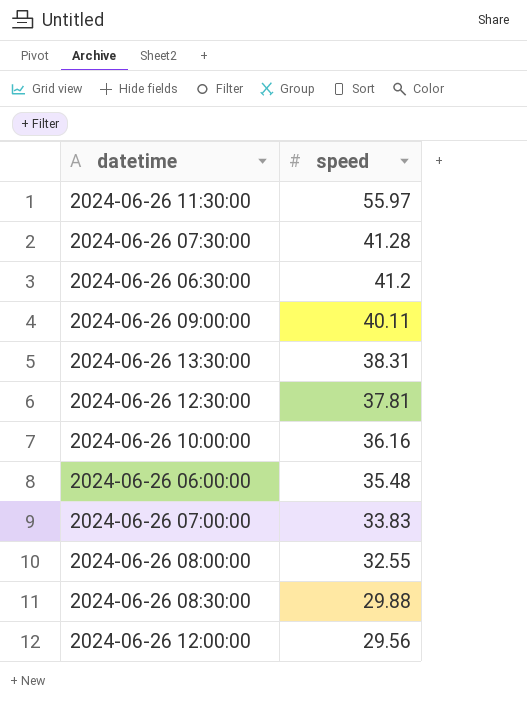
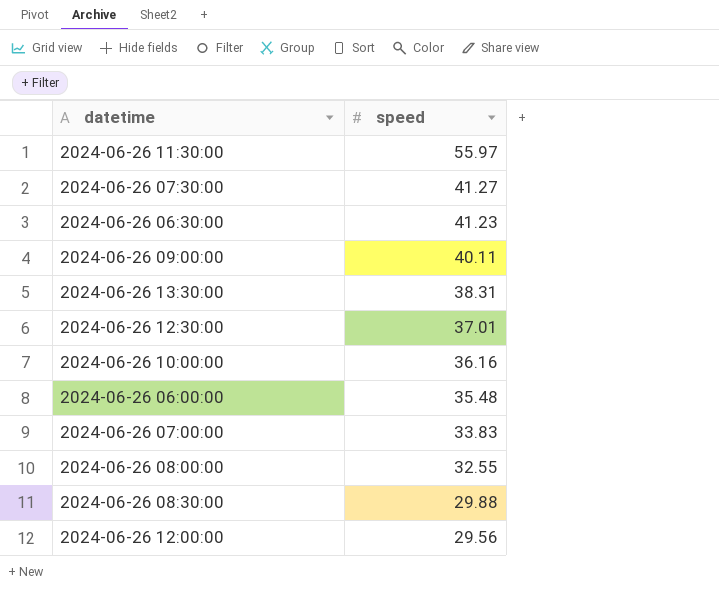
2024-06-26 07:30:00 | speed: 41.28 -> 41.27
2024-06-26 06:30:00 | speed: 41.2 -> 41.23
2024-06-26 12:30:00 | speed: 37.81 -> 37.01

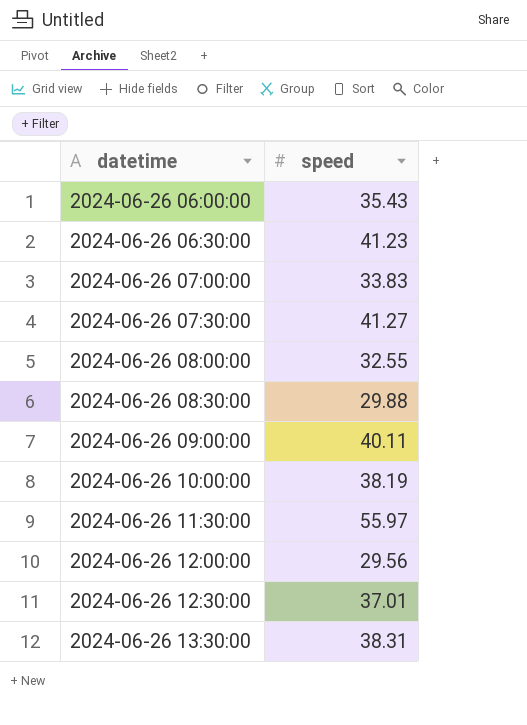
row order: speed descending -> datetime ascending
2024-06-26 06:00:00 | speed: 35.48 -> 35.43
2024-06-26 10:00:00 | speed: 36.16 -> 38.19

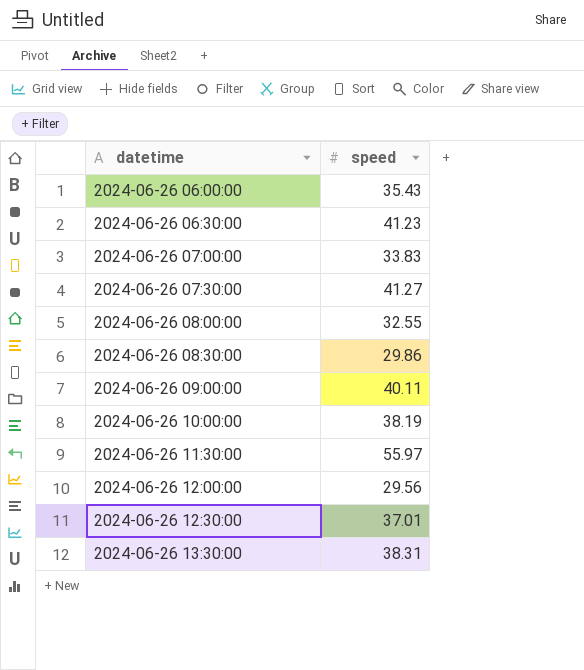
2024-06-26 08:30:00 | speed: 29.88 -> 29.86

